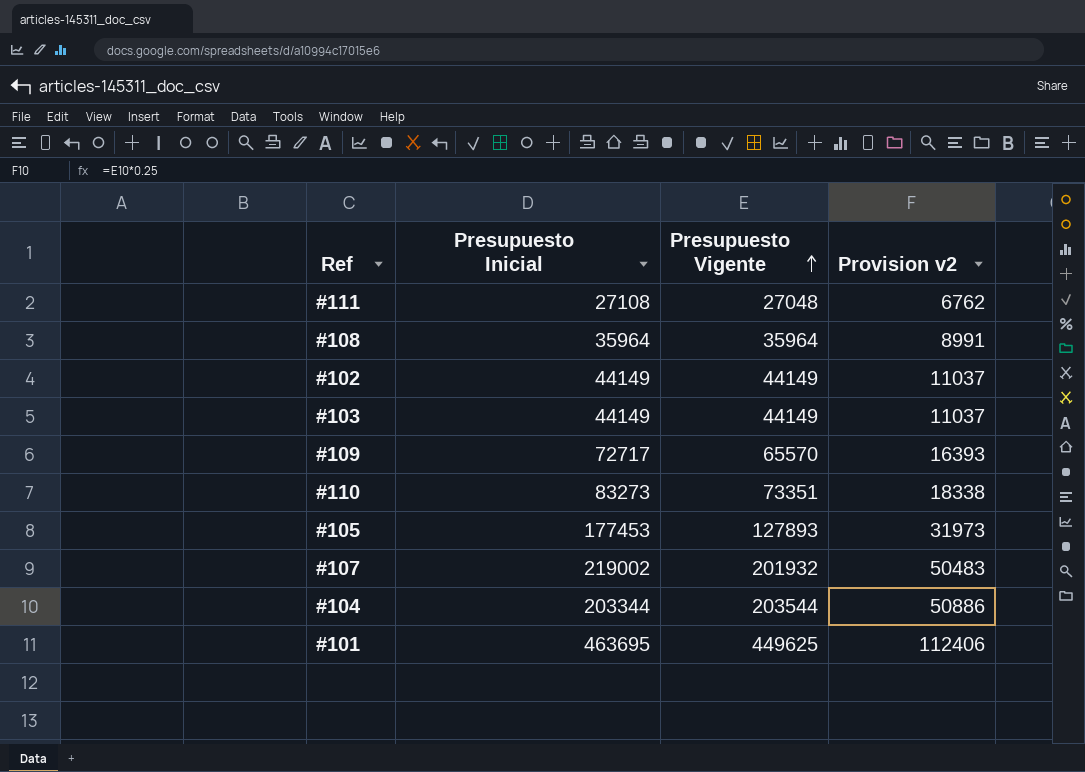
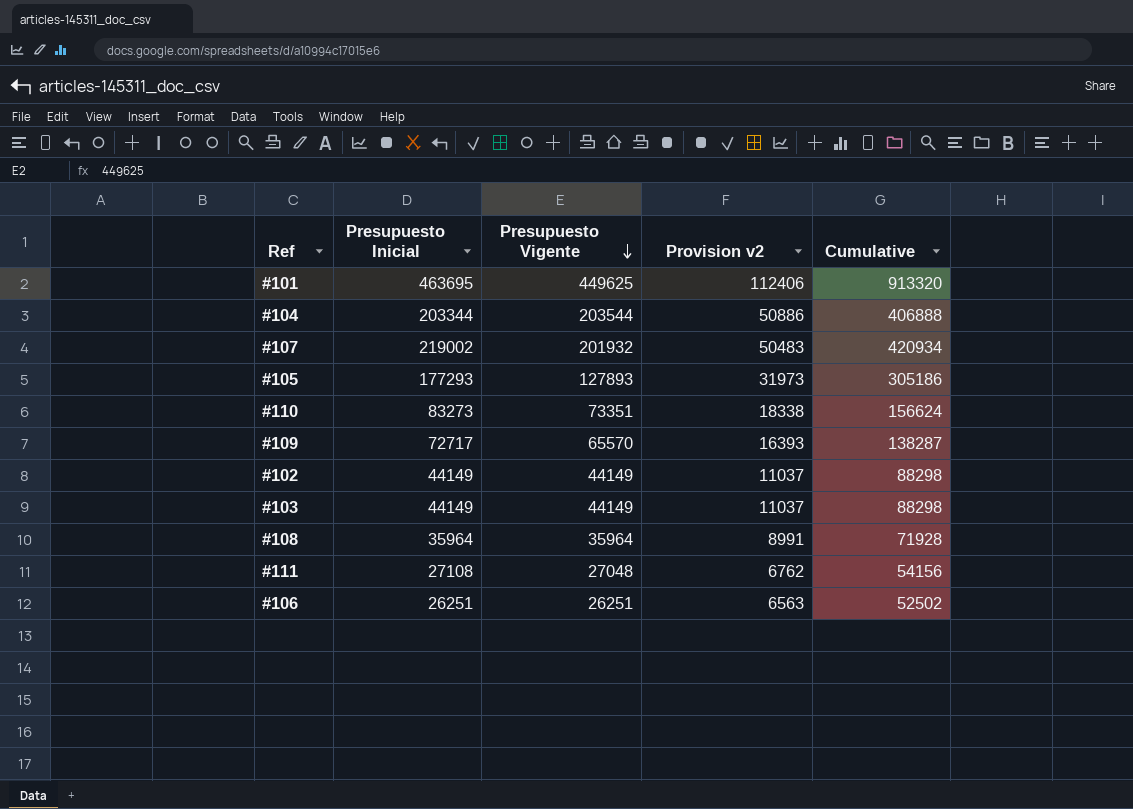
row order: Presupuesto Vigente ascending -> Presupuesto Vigente descending
column Cumulative | formula: none -> [Presupuesto Inicial] + [Presupuesto Vigente]
#105 | Presupuesto Inicial: 177453 -> 177293
row #106: none -> 26251 | 26251 | 6563 | 52502

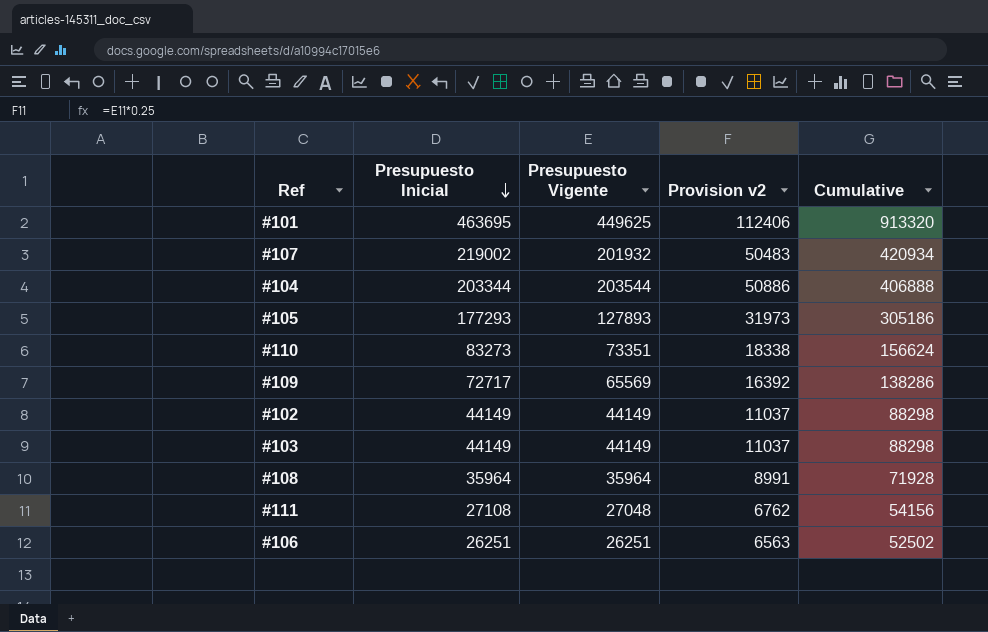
row order: Presupuesto Vigente descending -> Presupuesto Inicial descending
#109 | Presupuesto Vigente: 65570 -> 65569
#109 | Provision v2: 16393 -> 16392
#109 | Cumulative: 138287 -> 138286

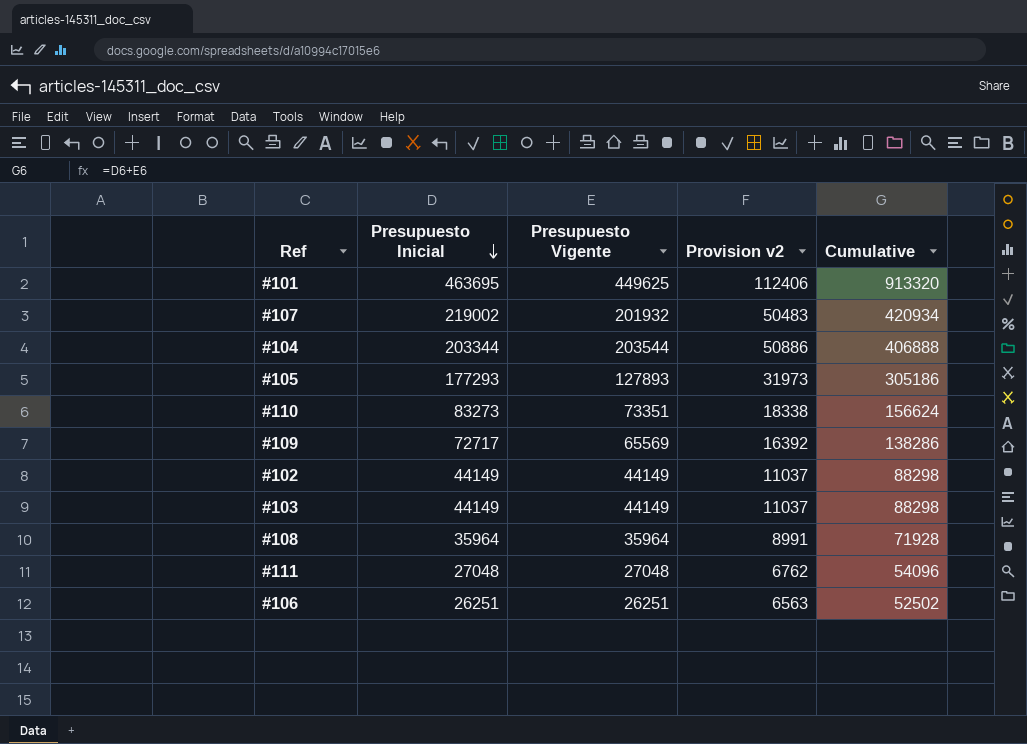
#111 | Presupuesto Inicial: 27108 -> 27048
#111 | Cumulative: 54156 -> 54096

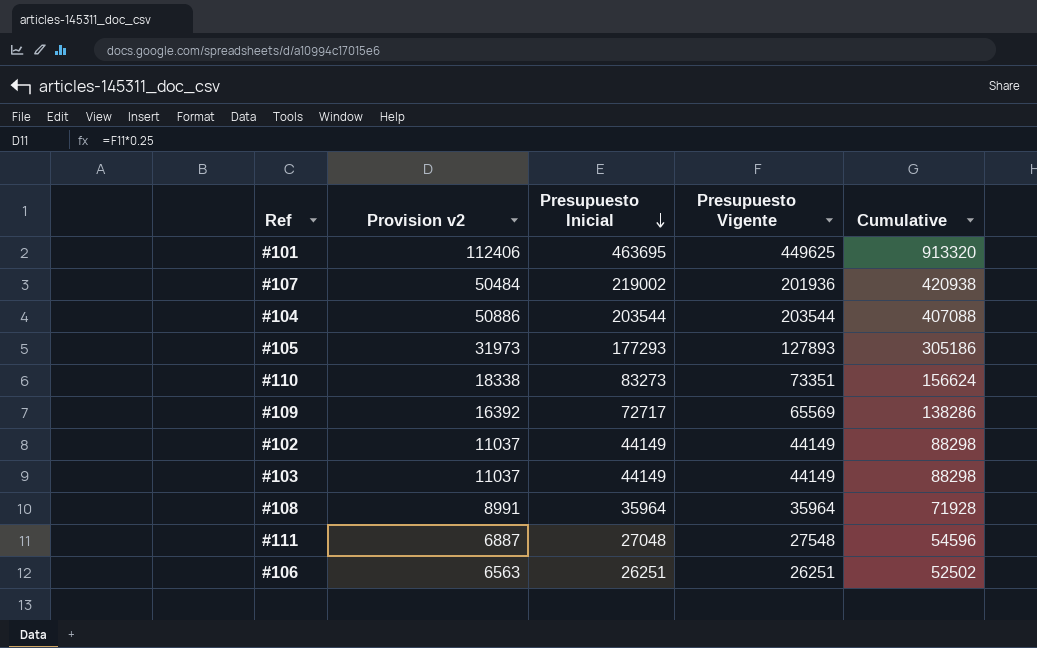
column Provision v2 | position: 4 -> 2
#107 | Provision v2: 50483 -> 50484
#107 | Presupuesto Vigente: 201932 -> 201936
#107 | Cumulative: 420934 -> 420938
#104 | Presupuesto Inicial: 203344 -> 203544
#104 | Cumulative: 406888 -> 407088
#111 | Provision v2: 6762 -> 6887
#111 | Presupuesto Vigente: 27048 -> 27548
#111 | Cumulative: 54096 -> 54596

